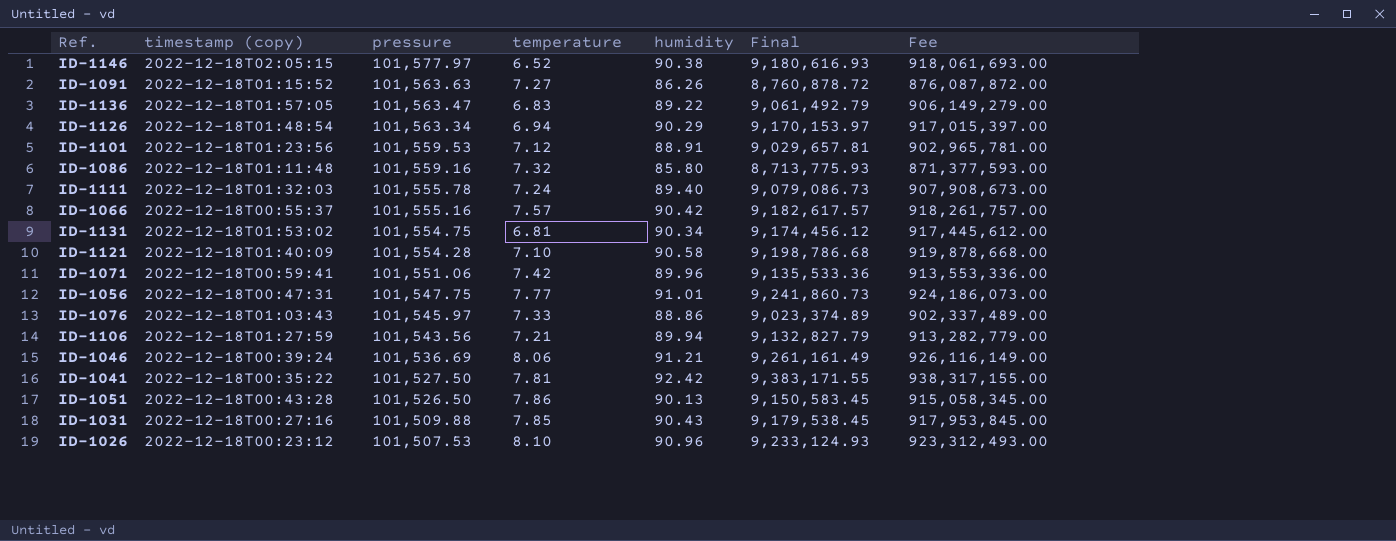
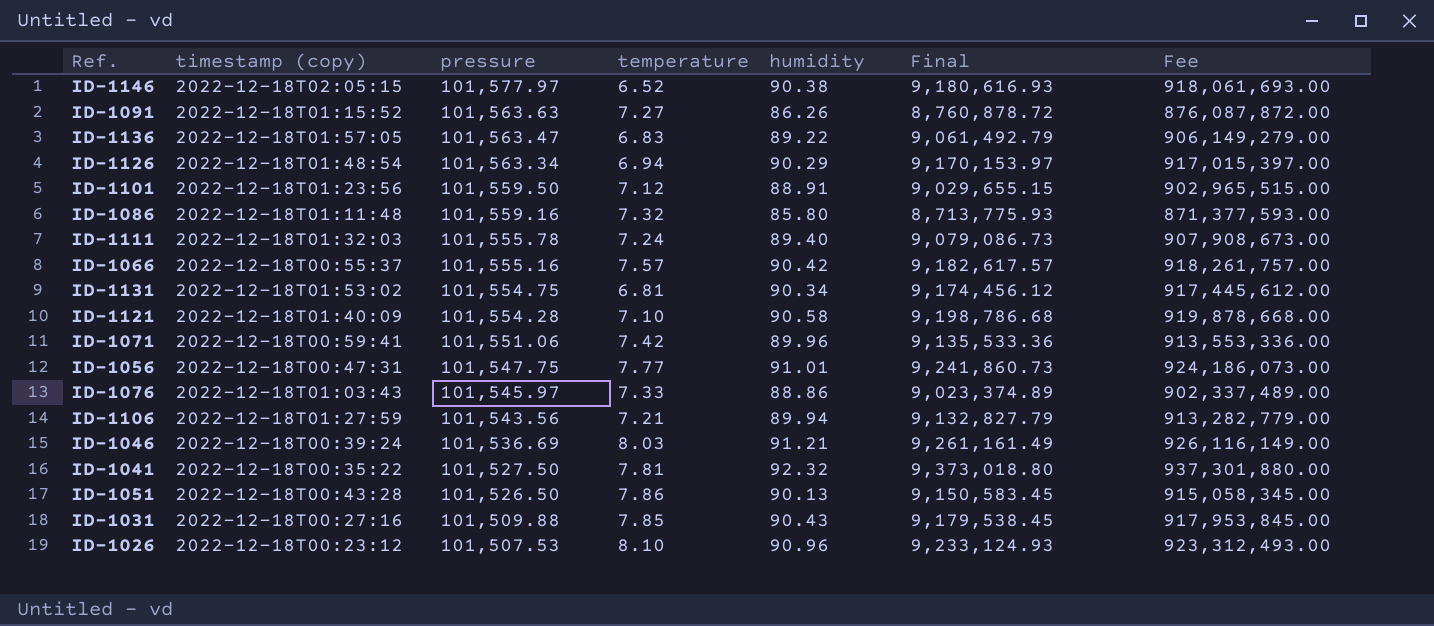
ID-1101 | pressure: 101,559.53 -> 101,559.50
ID-1101 | Final: 9,029,657.81 -> 9,029,655.15
ID-1101 | Fee: 902,965,781.00 -> 902,965,515.00
ID-1046 | temperature: 8.06 -> 8.03
ID-1041 | humidity: 92.42 -> 92.32
ID-1041 | Final: 9,383,171.55 -> 9,373,018.80
ID-1041 | Fee: 938,317,155.00 -> 937,301,880.00

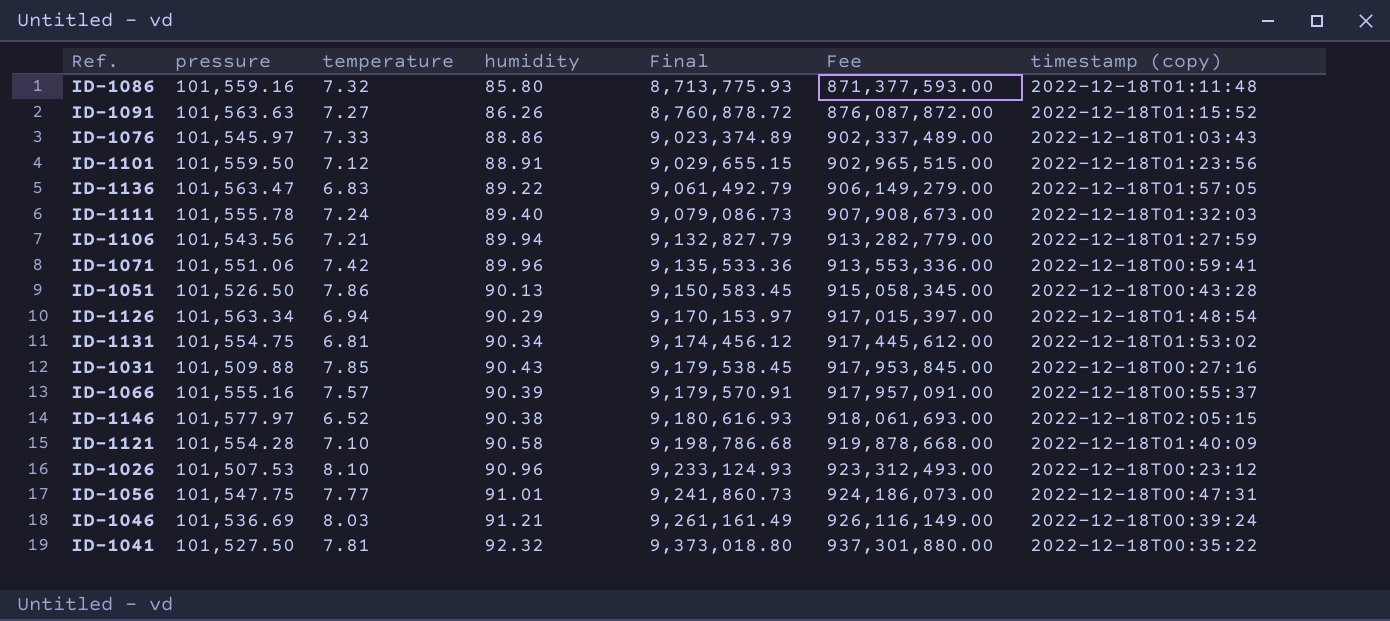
row order: pressure descending -> Final ascending
column timestamp (copy) | position: 2 -> 7
ID-1066 | humidity: 90.42 -> 90.39
ID-1066 | Final: 9,182,617.57 -> 9,179,570.91
ID-1066 | Fee: 918,261,757.00 -> 917,957,091.00

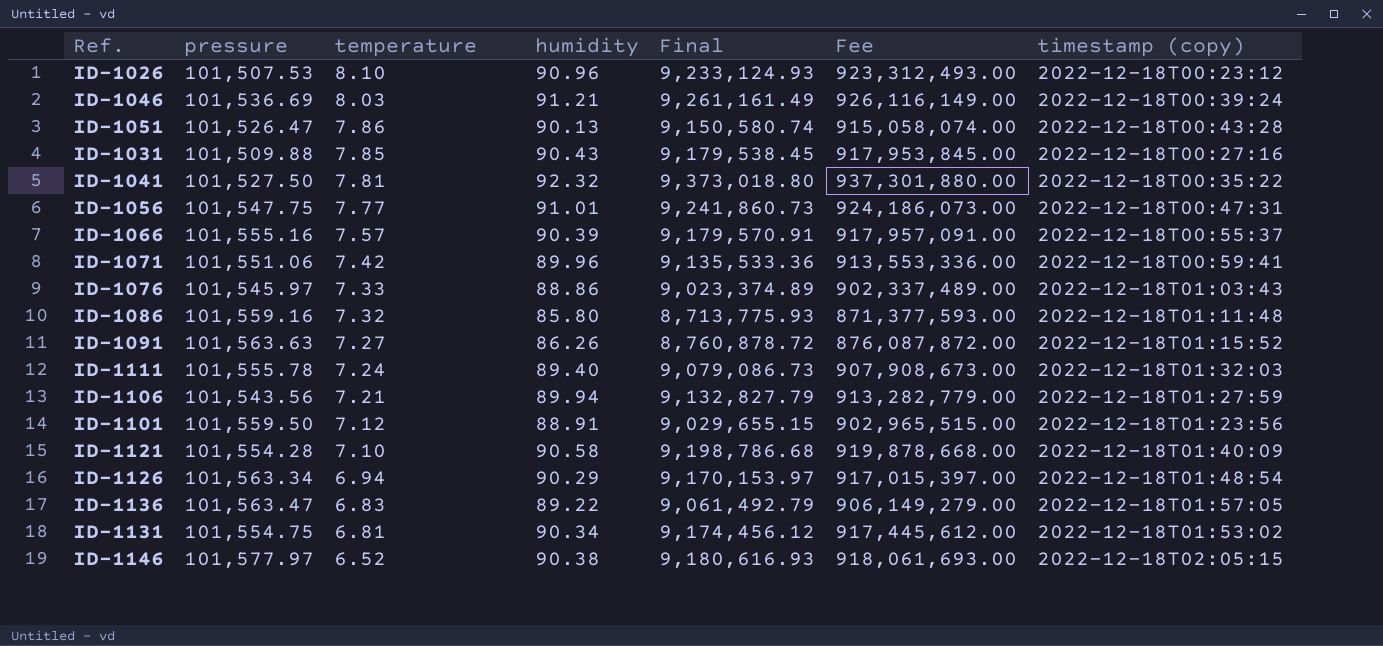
row order: Final ascending -> temperature descending
ID-1051 | pressure: 101,526.50 -> 101,526.47
ID-1051 | Final: 9,150,583.45 -> 9,150,580.74
ID-1051 | Fee: 915,058,345.00 -> 915,058,074.00

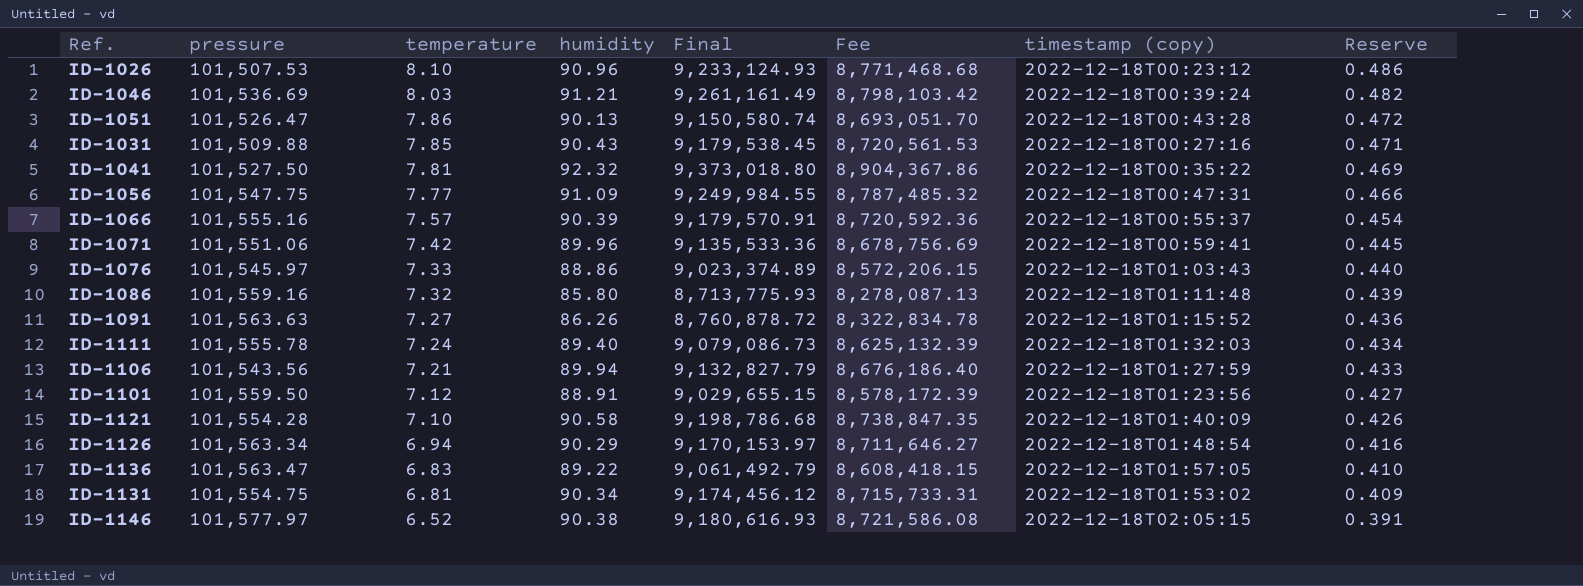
column Fee | formula: [Final] * 100 -> [Final] * 0.95
column Reserve | formula: none -> [temperature] * 0.06
ID-1056 | humidity: 91.01 -> 91.09
ID-1056 | Final: 9,241,860.73 -> 9,249,984.55

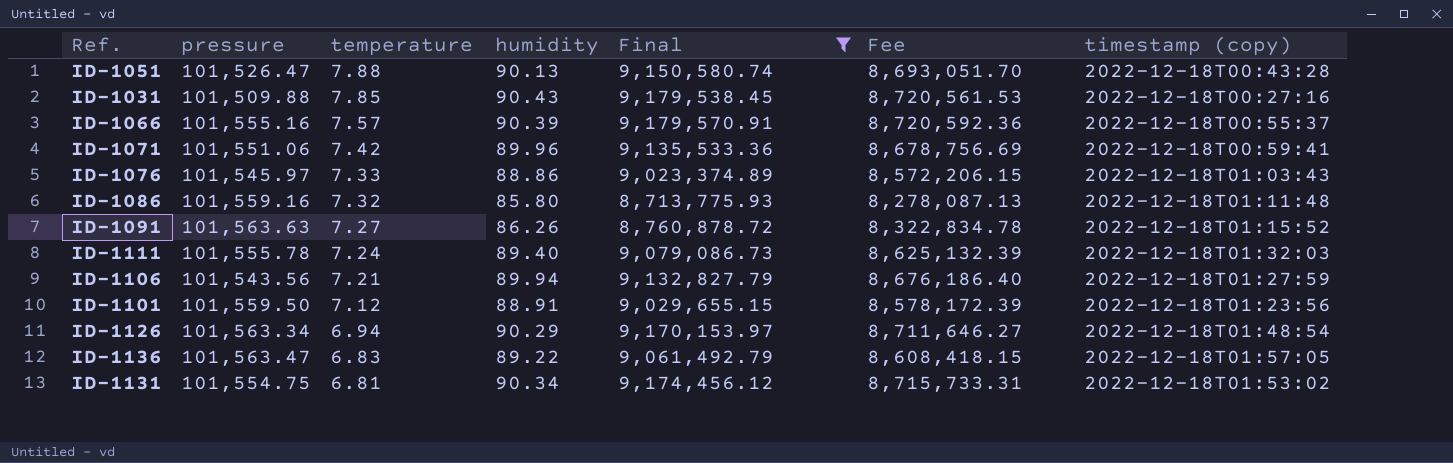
filter: none -> Final <= 9,179,570.91
column Reserve | formula: [temperature] * 0.06 -> none
ID-1051 | temperature: 7.86 -> 7.88

